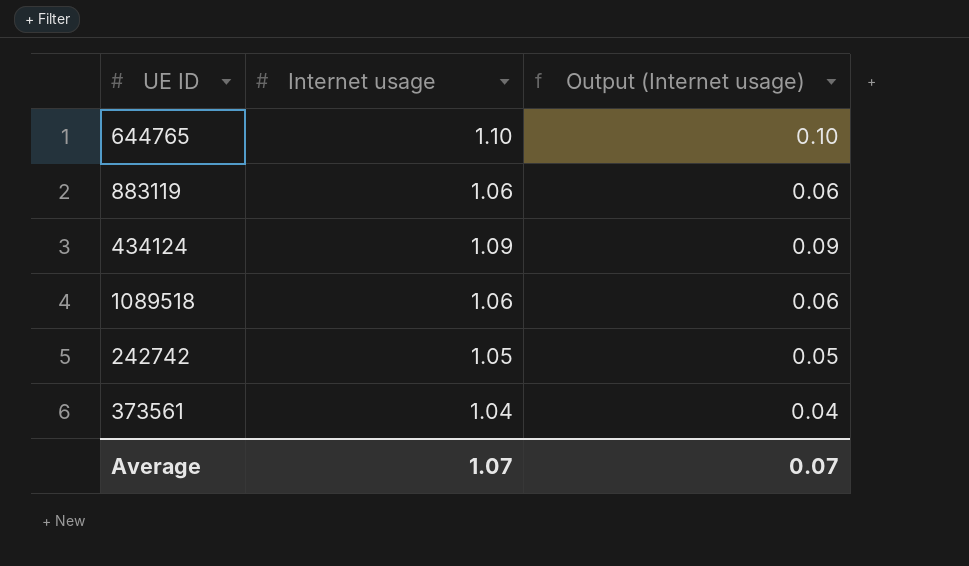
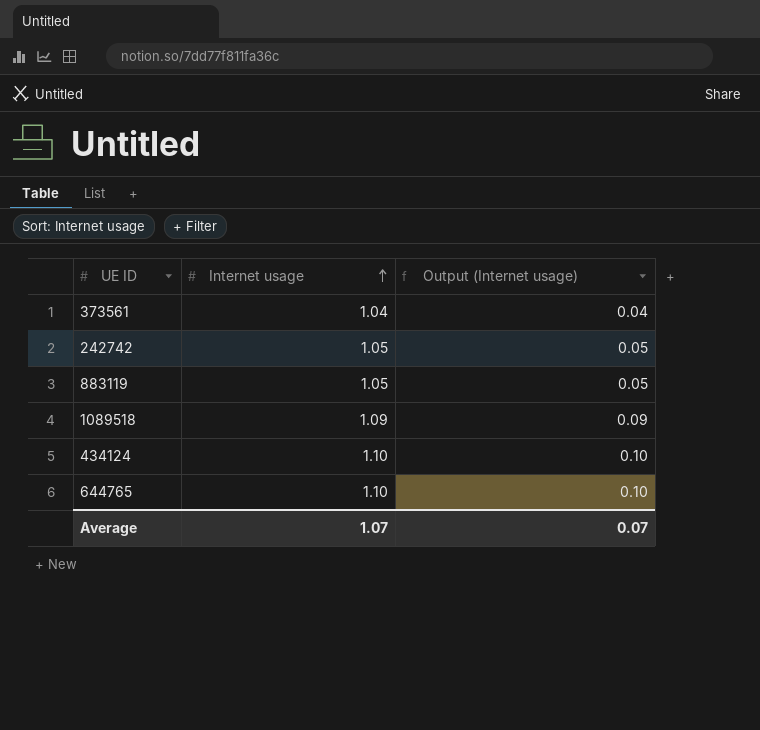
row order: none -> Internet usage ascending
883119 | Internet usage: 1.06 -> 1.05
883119 | Output (Internet usage): 0.06 -> 0.05
1089518 | Internet usage: 1.06 -> 1.09
1089518 | Output (Internet usage): 0.06 -> 0.09
434124 | Internet usage: 1.09 -> 1.10
434124 | Output (Internet usage): 0.09 -> 0.10

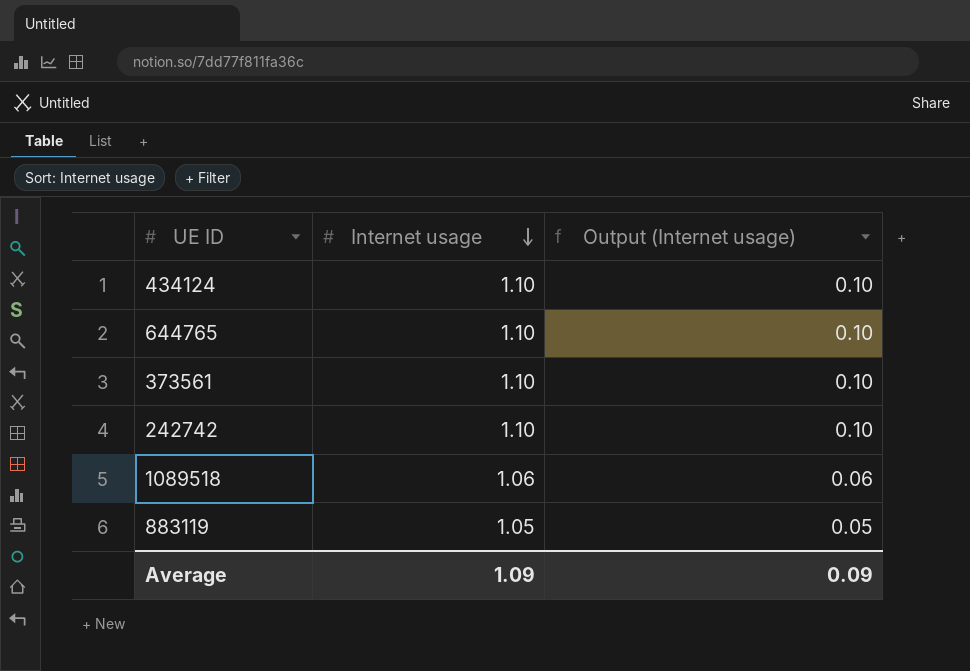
row order: Internet usage ascending -> Internet usage descending
373561 | Internet usage: 1.04 -> 1.10
373561 | Output (Internet usage): 0.04 -> 0.10
242742 | Internet usage: 1.05 -> 1.10
242742 | Output (Internet usage): 0.05 -> 0.10
1089518 | Internet usage: 1.09 -> 1.06
1089518 | Output (Internet usage): 0.09 -> 0.06
Average | Internet usage: 1.07 -> 1.09
Average | Output (Internet usage): 0.07 -> 0.09

